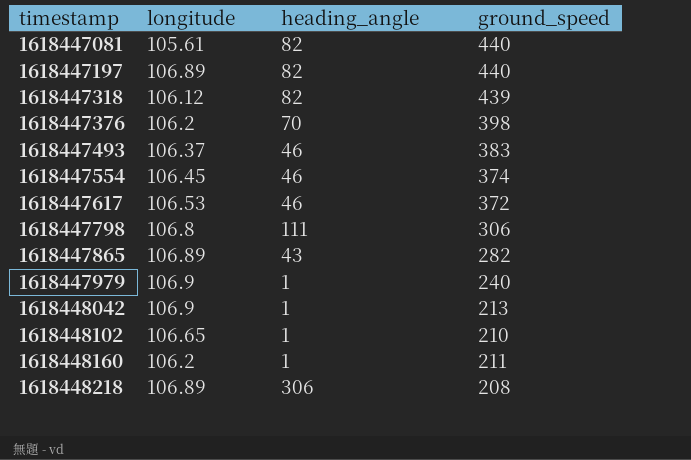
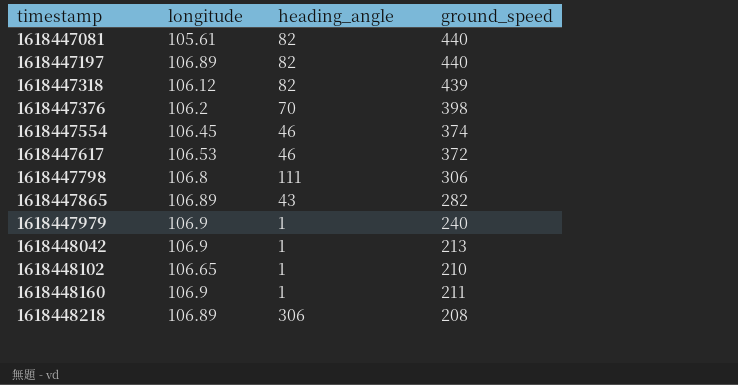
row 1618447493: 106.37 | 46 | 383 -> none
1618448160 | longitude: 106.2 -> 106.9

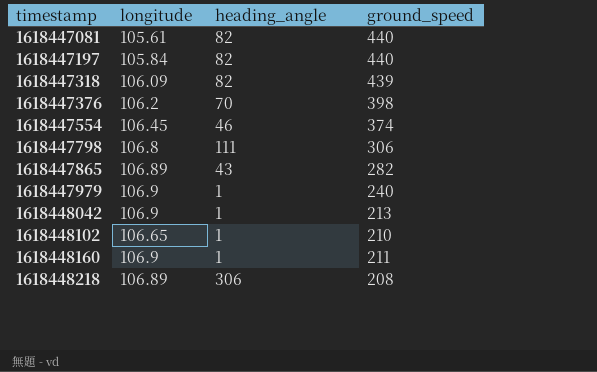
row 1618447617: 106.53 | 46 | 372 -> none
1618447197 | longitude: 106.89 -> 105.84
1618447318 | longitude: 106.12 -> 106.09

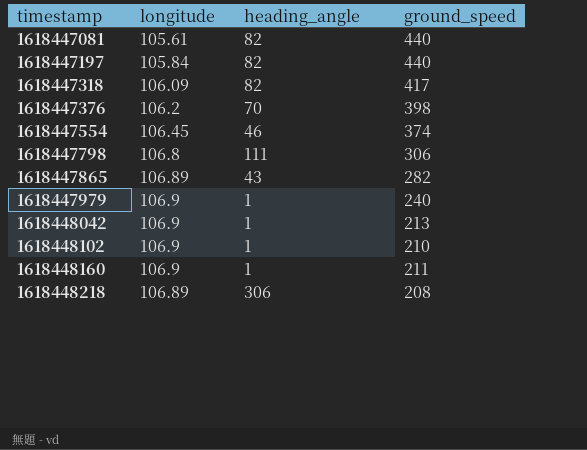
1618447318 | ground_speed: 439 -> 417
1618448102 | longitude: 106.65 -> 106.9

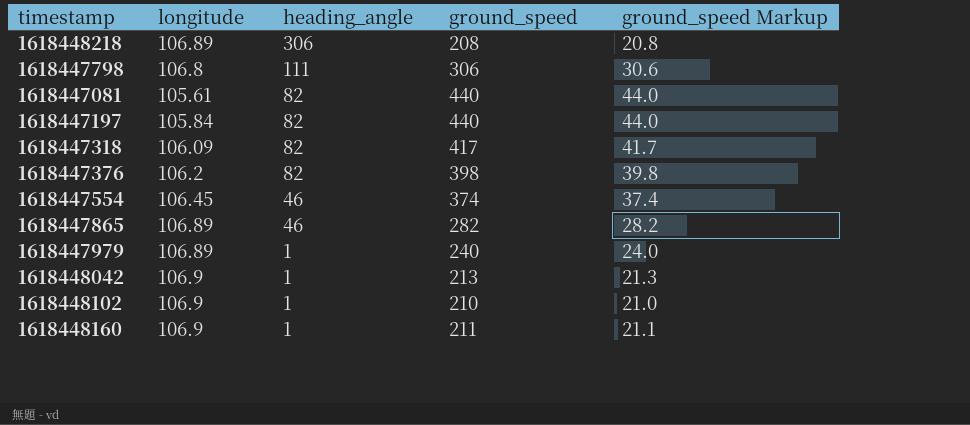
row order: timestamp ascending -> heading_angle descending
column ground_speed Markup | formula: none -> [ground_speed] * 0.1
1618447376 | heading_angle: 70 -> 82
1618447865 | heading_angle: 43 -> 46
1618447979 | longitude: 106.9 -> 106.89

